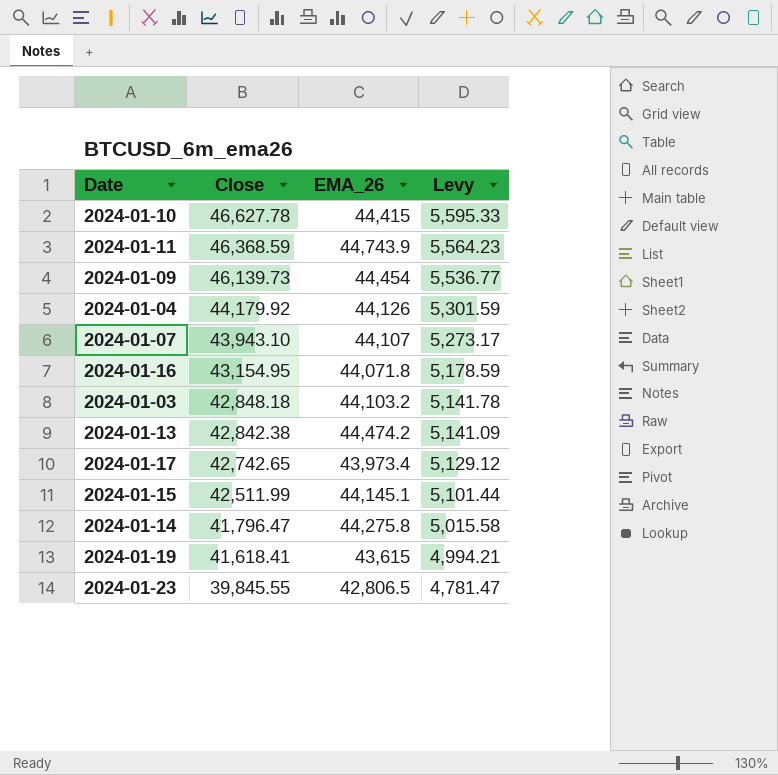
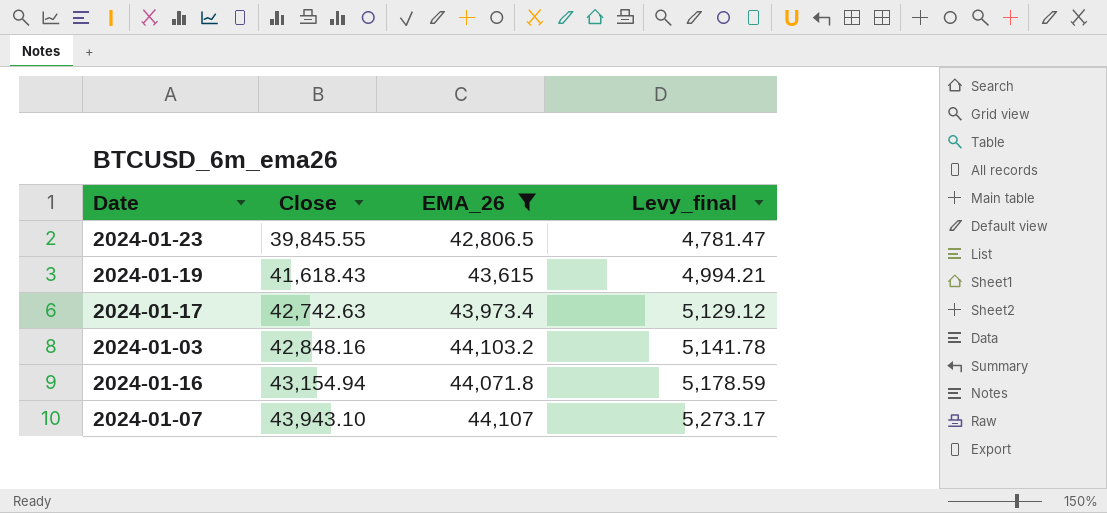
filter: none -> EMA_26 <= 44,107
row order: Close descending -> Close ascending
column name: Levy -> Levy_final
2024-01-19 | Close: 41,618.41 -> 41,618.43
2024-01-17 | Close: 42,742.65 -> 42,742.63
2024-01-03 | Close: 42,848.18 -> 42,848.16
2024-01-16 | Close: 43,154.95 -> 43,154.94

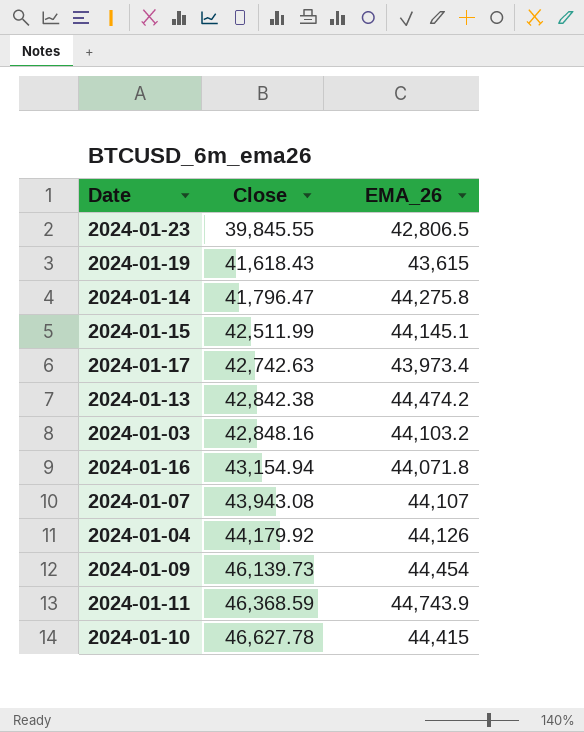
filter: EMA_26 <= 44,107 -> none
column Levy_final | formula: [Close] * 0.12 -> none
2024-01-07 | Close: 43,943.10 -> 43,943.08

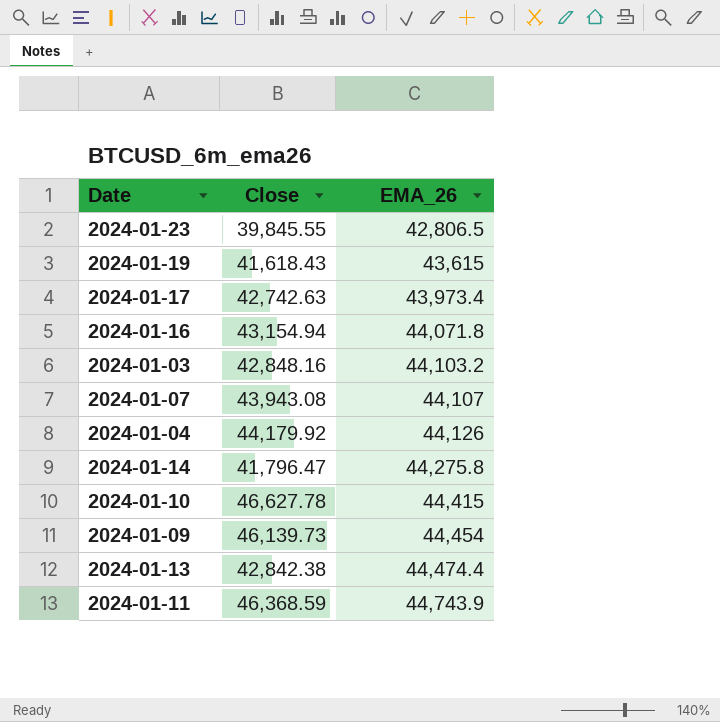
row order: Close ascending -> EMA_26 ascending
row 2024-01-15: 42,511.99 | 44,145.1 -> none
2024-01-13 | EMA_26: 44,474.2 -> 44,474.4

